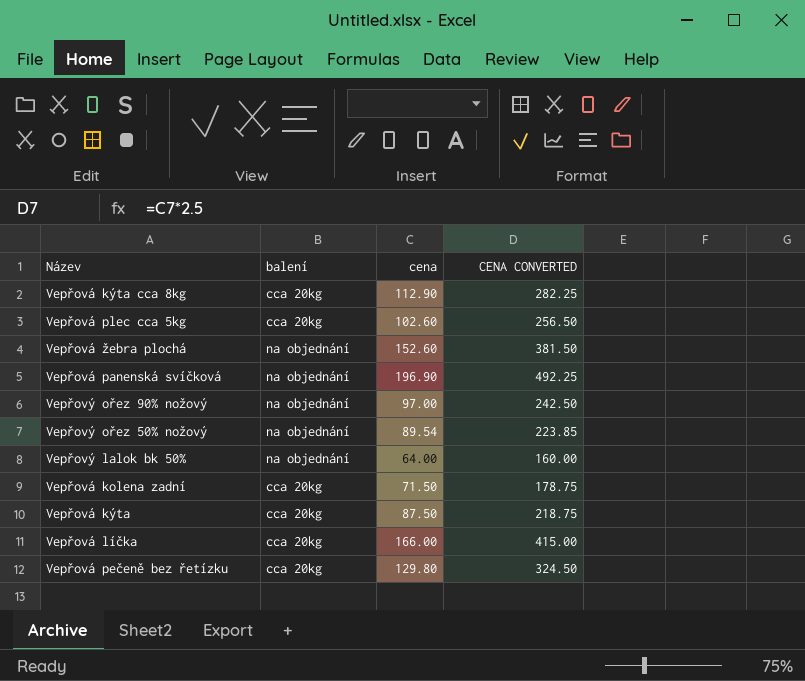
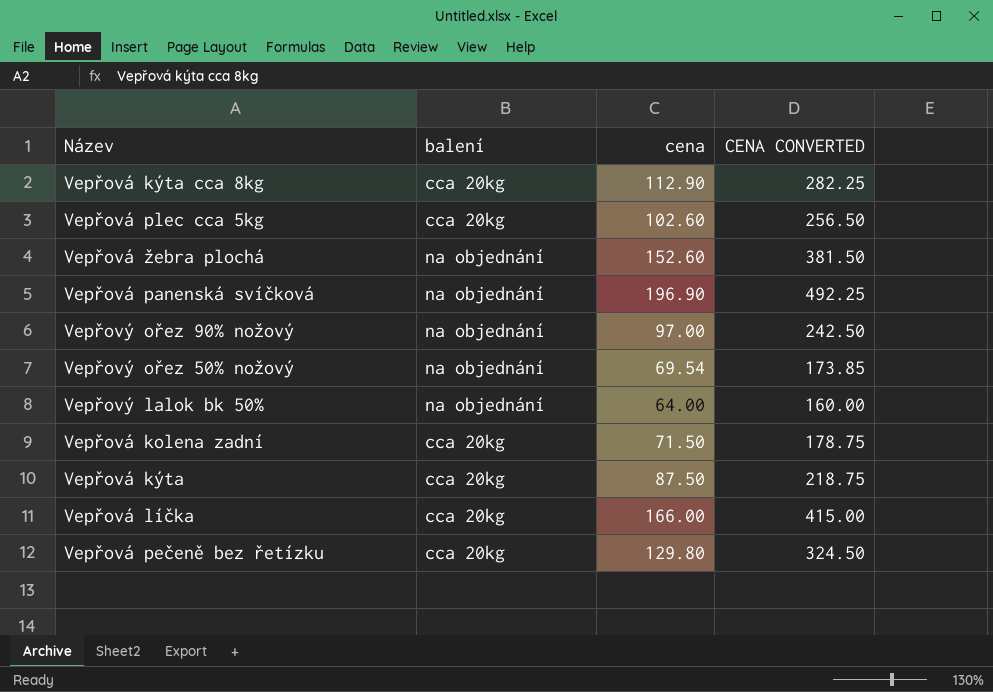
Vepřový ořez 50% nožový | cena: 89.54 -> 69.54
Vepřový ořez 50% nožový | CENA CONVERTED: 223.85 -> 173.85

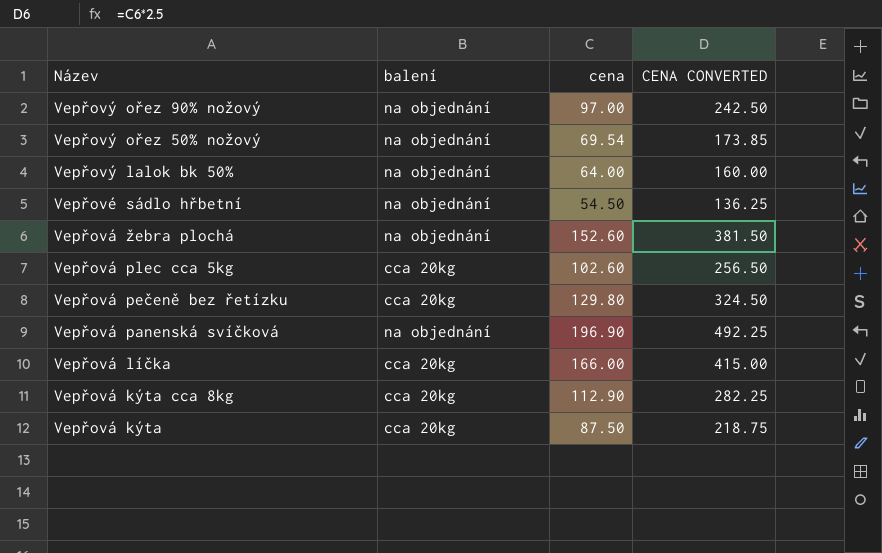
row order: none -> Název descending
row Vepřová kolena zadní: cca 20kg | 71.50 | 178.75 -> none
row Vepřové sádlo hřbetní: none -> na objednání | 54.50 | 136.25

